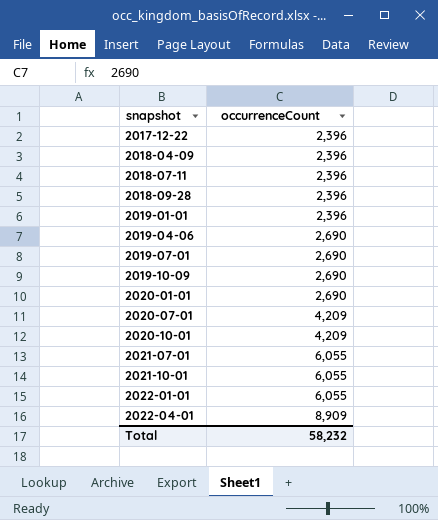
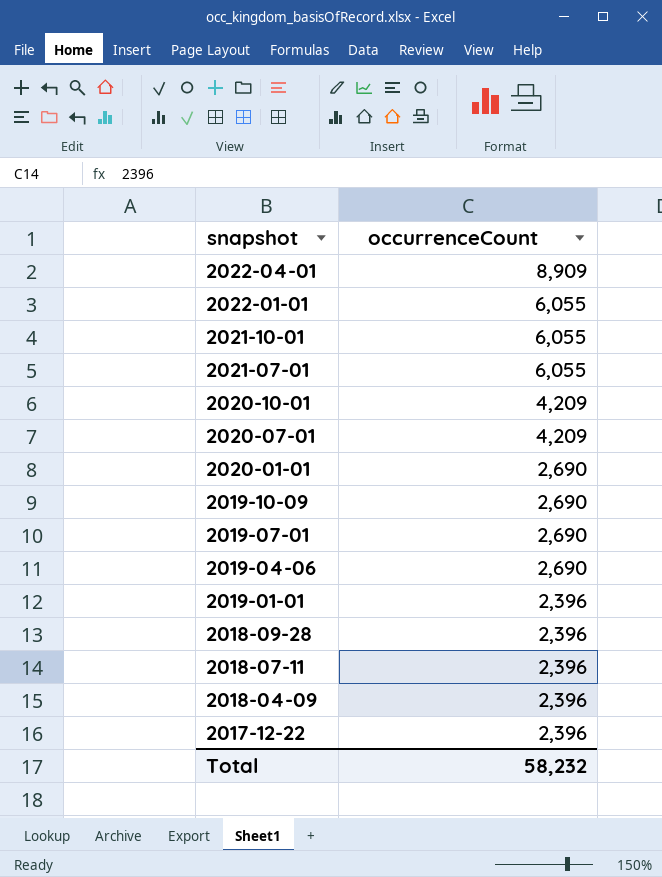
row order: snapshot ascending -> snapshot descending

